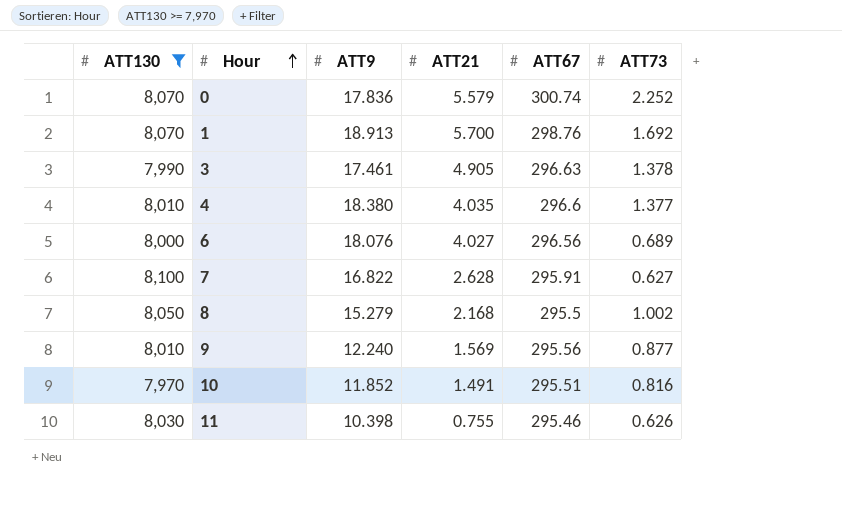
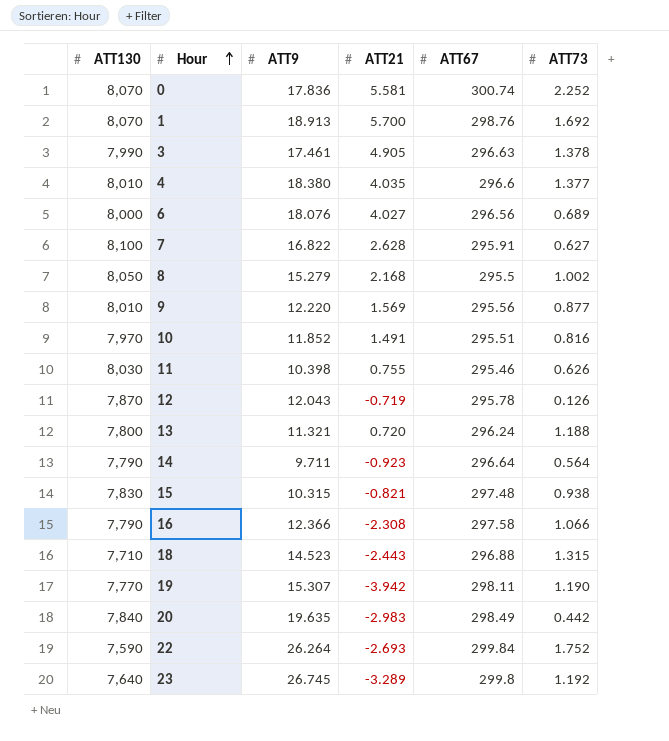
filter: ATT130 >= 7,970 -> none
0 | ATT21: 5.579 -> 5.581
9 | ATT9: 12.240 -> 12.220

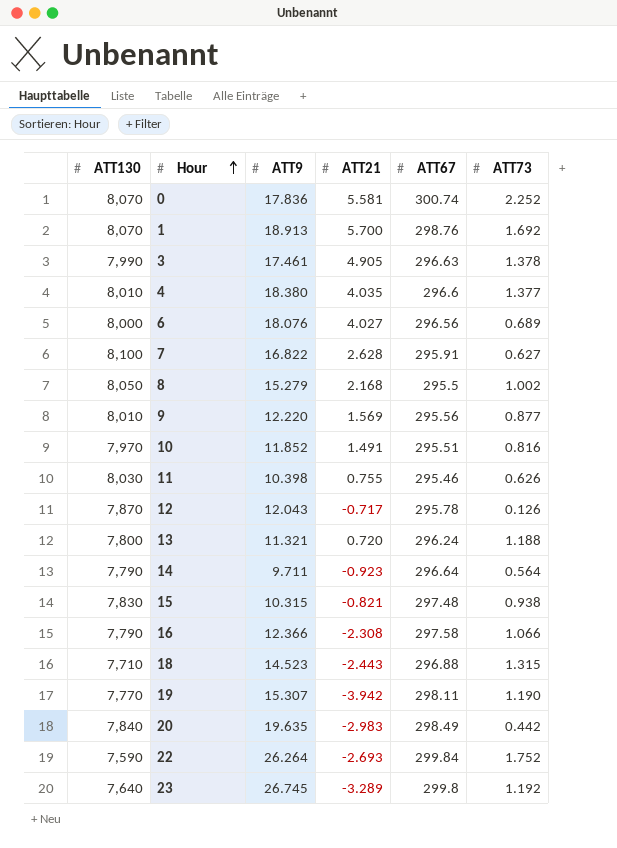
12 | ATT21: -0.719 -> -0.717

